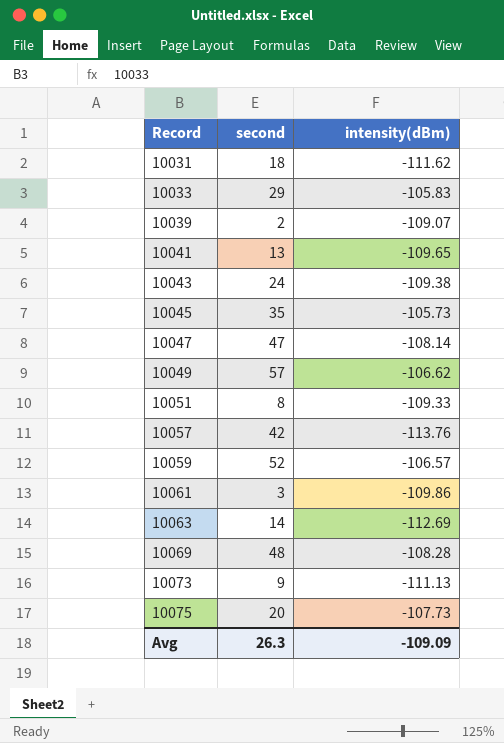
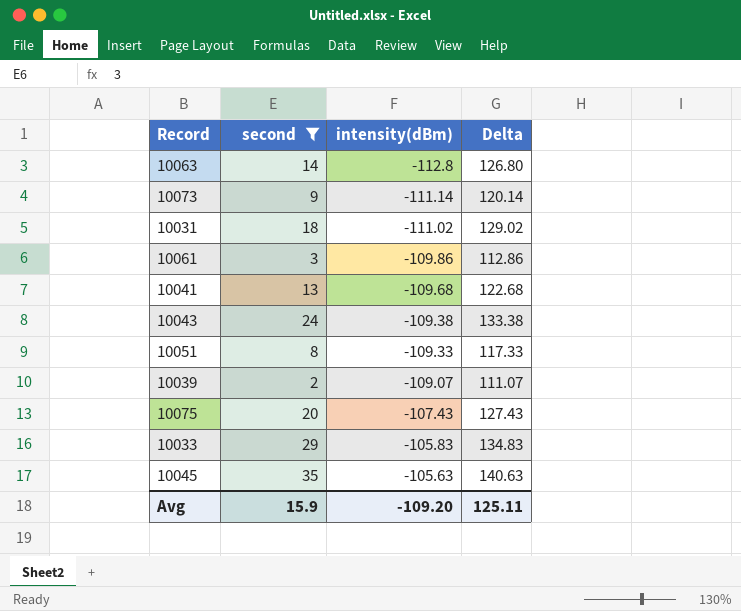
filter: none -> second <= 35
row order: Record ascending -> intensity(dBm) ascending
column Delta | formula: none -> [second] - [intensity(dBm)]
10063 | intensity(dBm): -112.69 -> -112.8
10073 | intensity(dBm): -111.13 -> -111.14
10031 | intensity(dBm): -111.62 -> -111.02
10041 | intensity(dBm): -109.65 -> -109.68
10075 | intensity(dBm): -107.73 -> -107.43
10045 | intensity(dBm): -105.73 -> -105.63
Avg | second: 26.3 -> 15.9
Avg | intensity(dBm): -109.09 -> -109.20

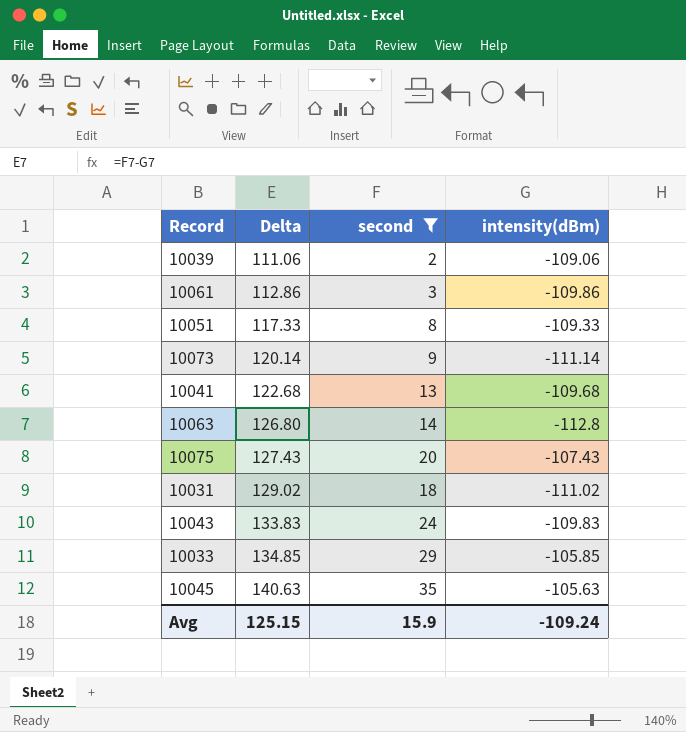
row order: intensity(dBm) ascending -> Delta ascending
column Delta | position: 4 -> 2
10039 | Delta: 111.07 -> 111.06
10039 | intensity(dBm): -109.07 -> -109.06
10043 | Delta: 133.38 -> 133.83
10043 | intensity(dBm): -109.38 -> -109.83
10033 | Delta: 134.83 -> 134.85
10033 | intensity(dBm): -105.83 -> -105.85
Avg | Delta: 125.11 -> 125.15
Avg | intensity(dBm): -109.20 -> -109.24

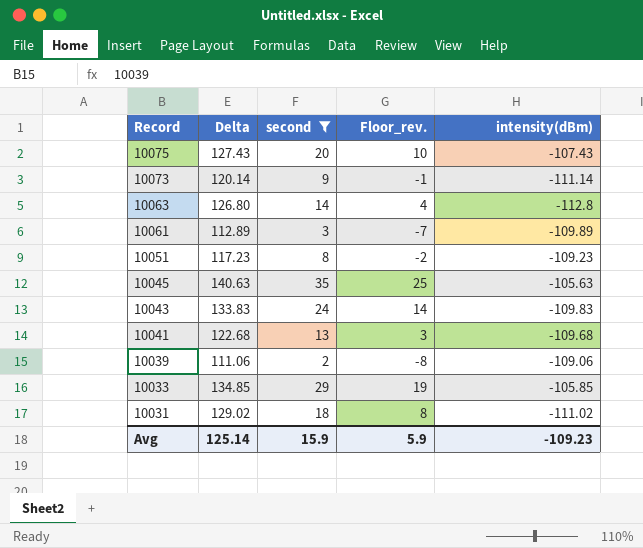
row order: Delta ascending -> Record descending
column Floor_rev. | formula: none -> [second] - 10
10061 | Delta: 112.86 -> 112.89
10061 | intensity(dBm): -109.86 -> -109.89
10051 | Delta: 117.33 -> 117.23
10051 | intensity(dBm): -109.33 -> -109.23
Avg | Delta: 125.15 -> 125.14
Avg | intensity(dBm): -109.24 -> -109.23

